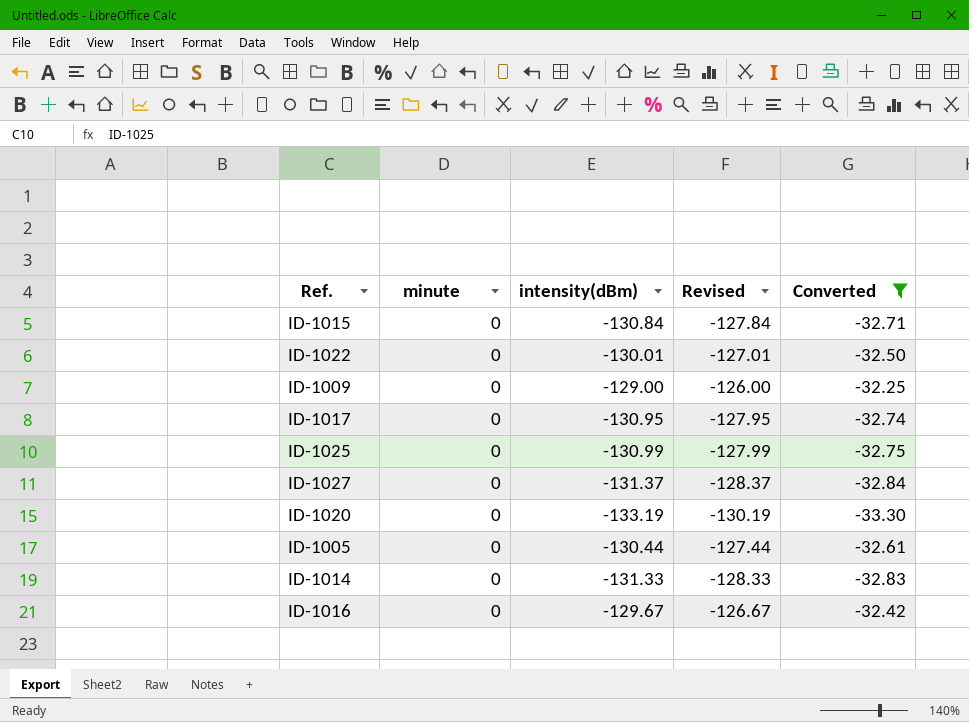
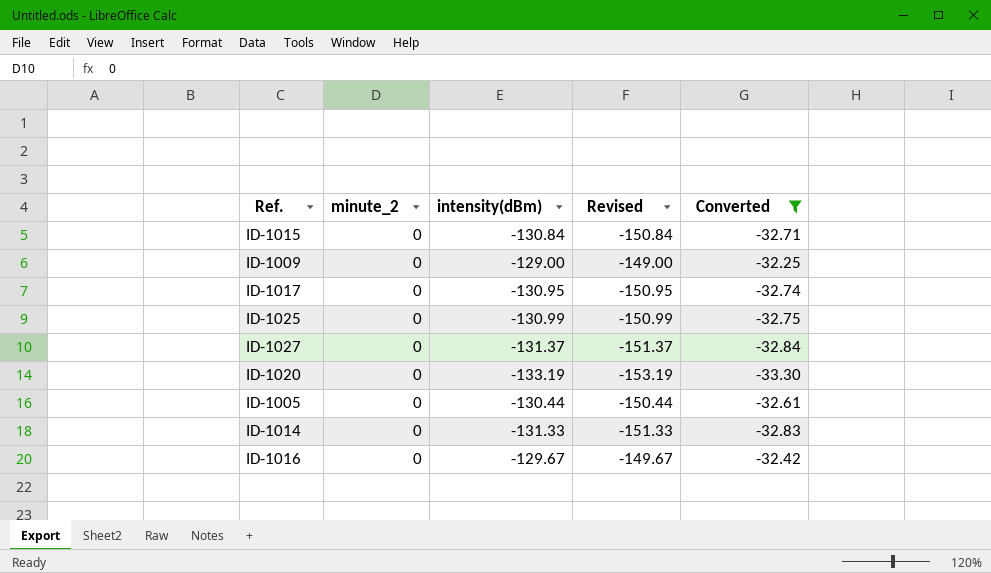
column name: minute -> minute_2
column Revised | formula: [intensity(dBm)] + 3 -> [intensity(dBm)] - 20
row ID-1022: 0 | -130.01 | -127.01 | -32.50 -> none

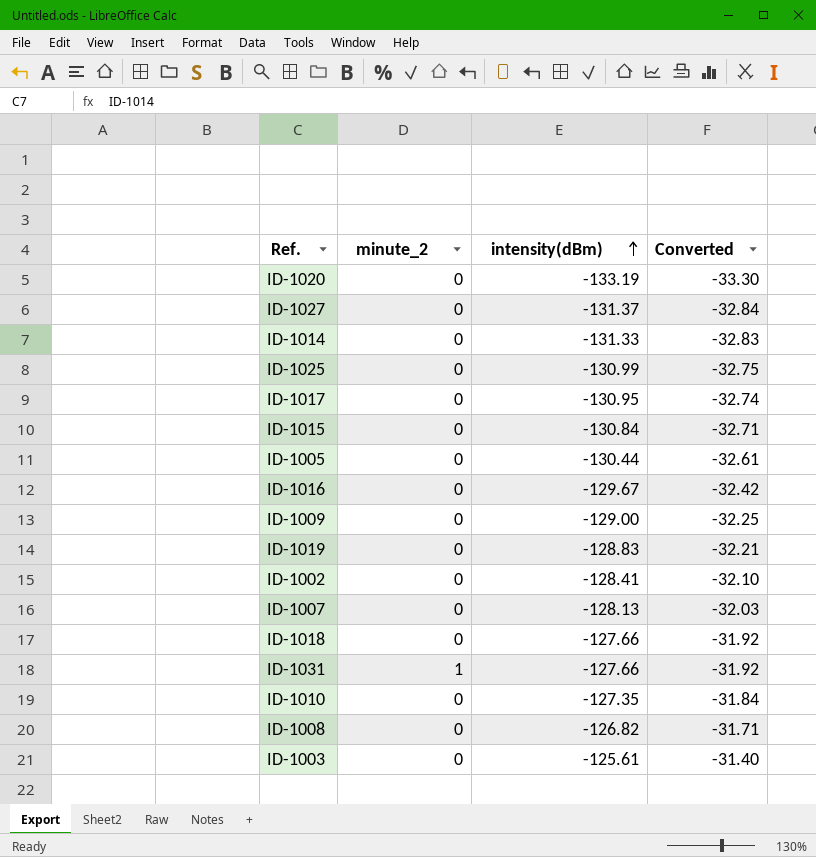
filter: Converted <= -32.25 -> none
row order: none -> intensity(dBm) ascending
column Revised | formula: [intensity(dBm)] - 20 -> none

